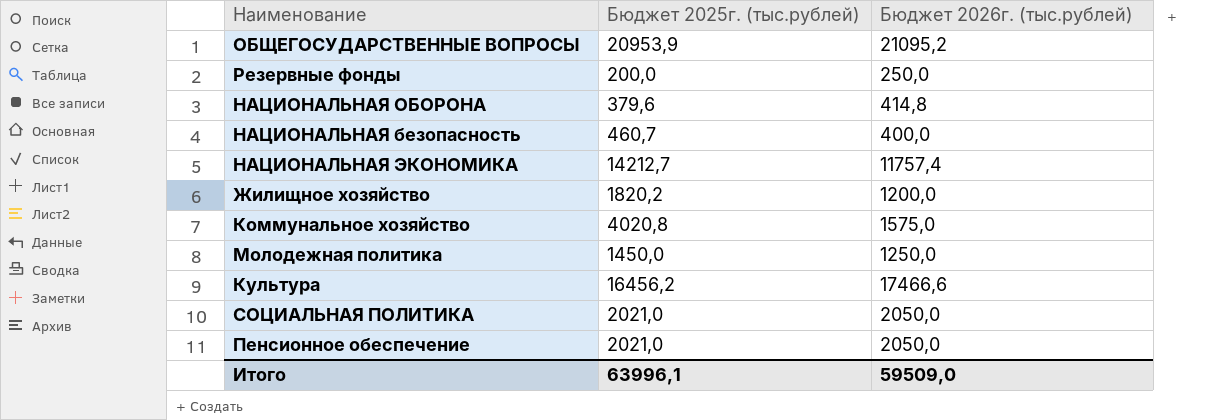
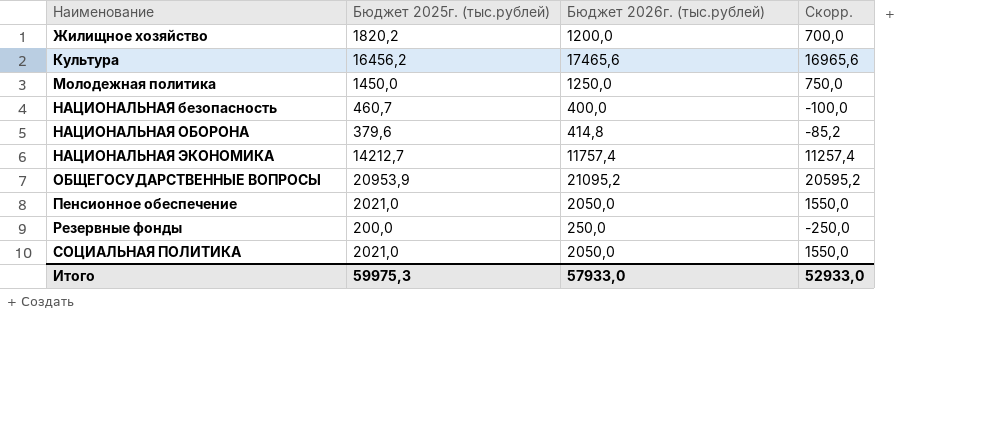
row order: none -> Наименование ascending
column Скорр. | formula: none -> [Бюджет 2026г. (тыс.рублей)] - 500
row Коммунальное хозяйство: 4020,8 | 1575,0 -> none
Культура | Бюджет 2026г. (тыс.рублей): 17466,6 -> 17465,6
Итого | Бюджет 2025г. (тыс.рублей): 63996,1 -> 59975,3
Итого | Бюджет 2026г. (тыс.рублей): 59509,0 -> 57933,0

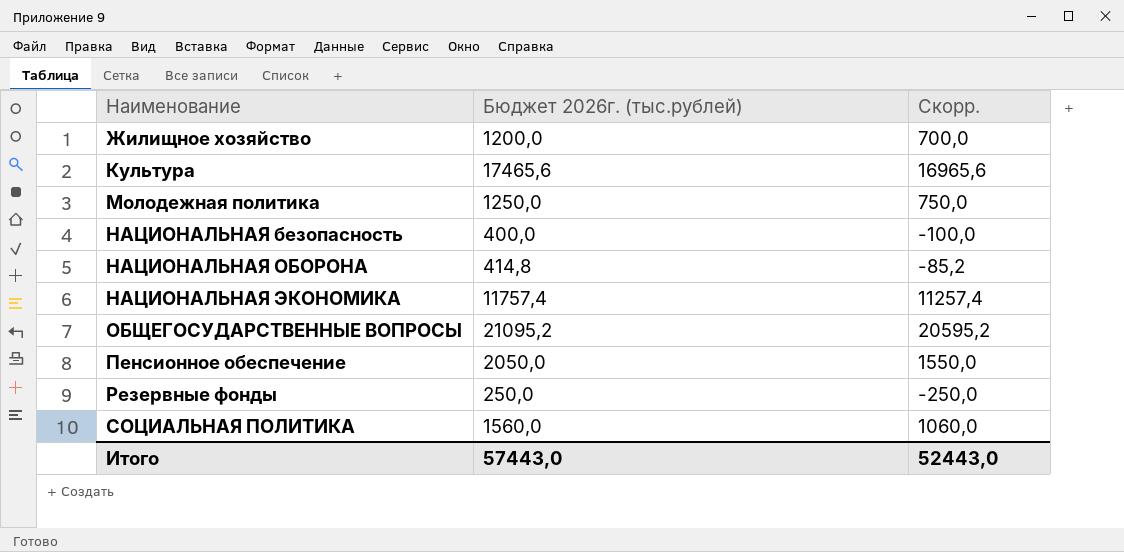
column Бюджет 2025г. (тыс.рублей) | position: 2 -> none
СОЦИАЛЬНАЯ ПОЛИТИКА | Бюджет 2026г. (тыс.рублей): 2050,0 -> 1560,0
СОЦИАЛЬНАЯ ПОЛИТИКА | Скорр.: 1550,0 -> 1060,0
Итого | Бюджет 2026г. (тыс.рублей): 57933,0 -> 57443,0
Итого | Скорр.: 52933,0 -> 52443,0

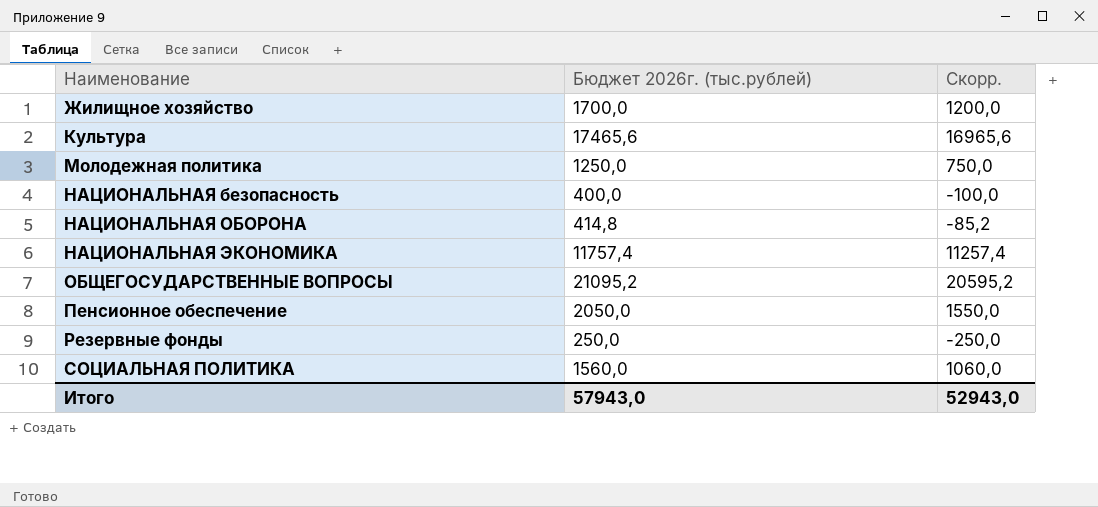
Жилищное хозяйство | Бюджет 2026г. (тыс.рублей): 1200,0 -> 1700,0
Жилищное хозяйство | Скорр.: 700,0 -> 1200,0
Итого | Бюджет 2026г. (тыс.рублей): 57443,0 -> 57943,0
Итого | Скорр.: 52443,0 -> 52943,0

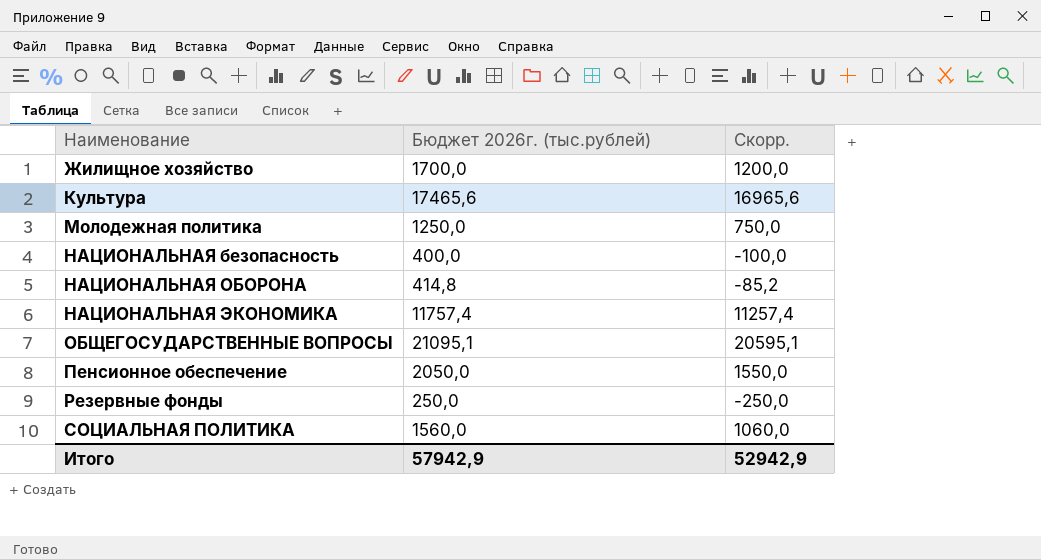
ОБЩЕГОСУДАРСТВЕННЫЕ ВОПРОСЫ | Бюджет 2026г. (тыс.рублей): 21095,2 -> 21095,1
ОБЩЕГОСУДАРСТВЕННЫЕ ВОПРОСЫ | Скорр.: 20595,2 -> 20595,1
Итого | Бюджет 2026г. (тыс.рублей): 57943,0 -> 57942,9
Итого | Скорр.: 52943,0 -> 52942,9

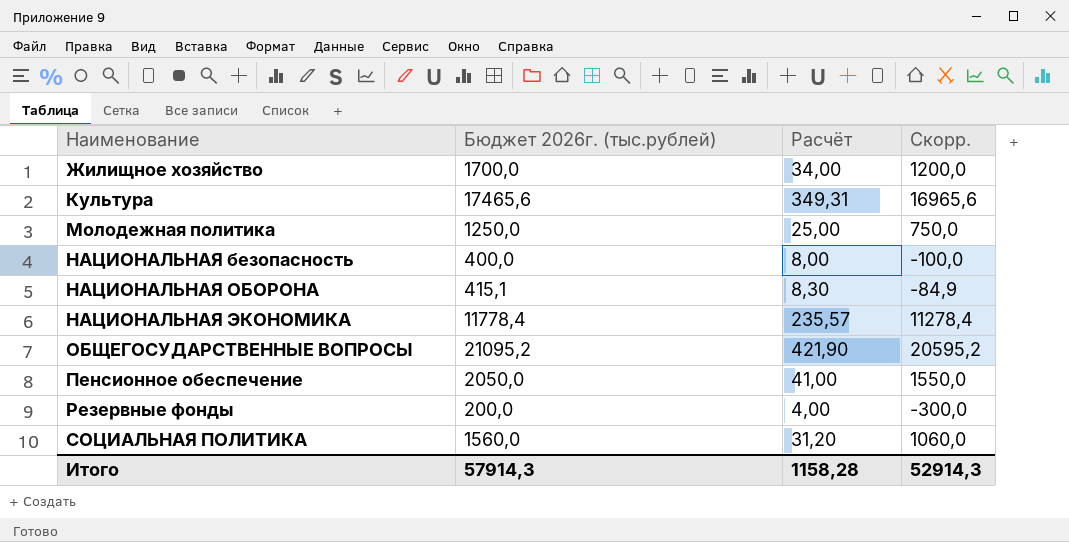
column Расчёт | formula: none -> [Бюджет 2026г. (тыс.рублей)] * 0,02
НАЦИОНАЛЬНАЯ ОБОРОНА | Бюджет 2026г. (тыс.рублей): 414,8 -> 415,1
НАЦИОНАЛЬНАЯ ОБОРОНА | Скорр.: -85,2 -> -84,9
НАЦИОНАЛЬНАЯ ЭКОНОМИКА | Бюджет 2026г. (тыс.рублей): 11757,4 -> 11778,4
НАЦИОНАЛЬНАЯ ЭКОНОМИКА | Скорр.: 11257,4 -> 11278,4
ОБЩЕГОСУДАРСТВЕННЫЕ ВОПРОСЫ | Бюджет 2026г. (тыс.рублей): 21095,1 -> 21095,2
ОБЩЕГОСУДАРСТВЕННЫЕ ВОПРОСЫ | Скорр.: 20595,1 -> 20595,2
Резервные фонды | Бюджет 2026г. (тыс.рублей): 250,0 -> 200,0
Резервные фонды | Скорр.: -250,0 -> -300,0
Итого | Бюджет 2026г. (тыс.рублей): 57942,9 -> 57914,3
Итого | Скорр.: 52942,9 -> 52914,3

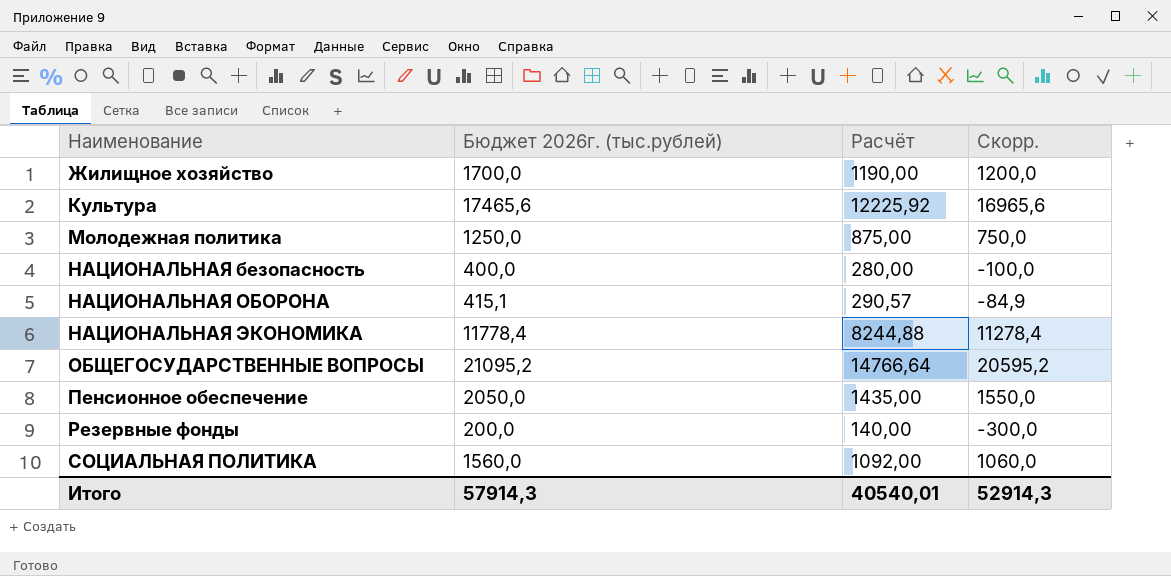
column Расчёт | formula: [Бюджет 2026г. (тыс.рублей)] * 0,02 -> [Бюджет 2026г. (тыс.рублей)] * 0,7
Итого | Расчёт: 1158,28 -> 40540,01

